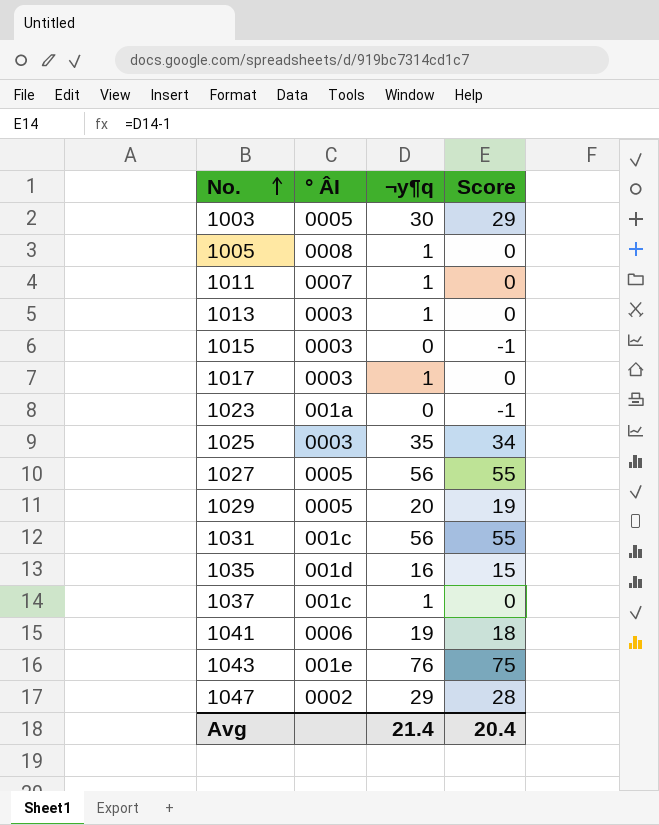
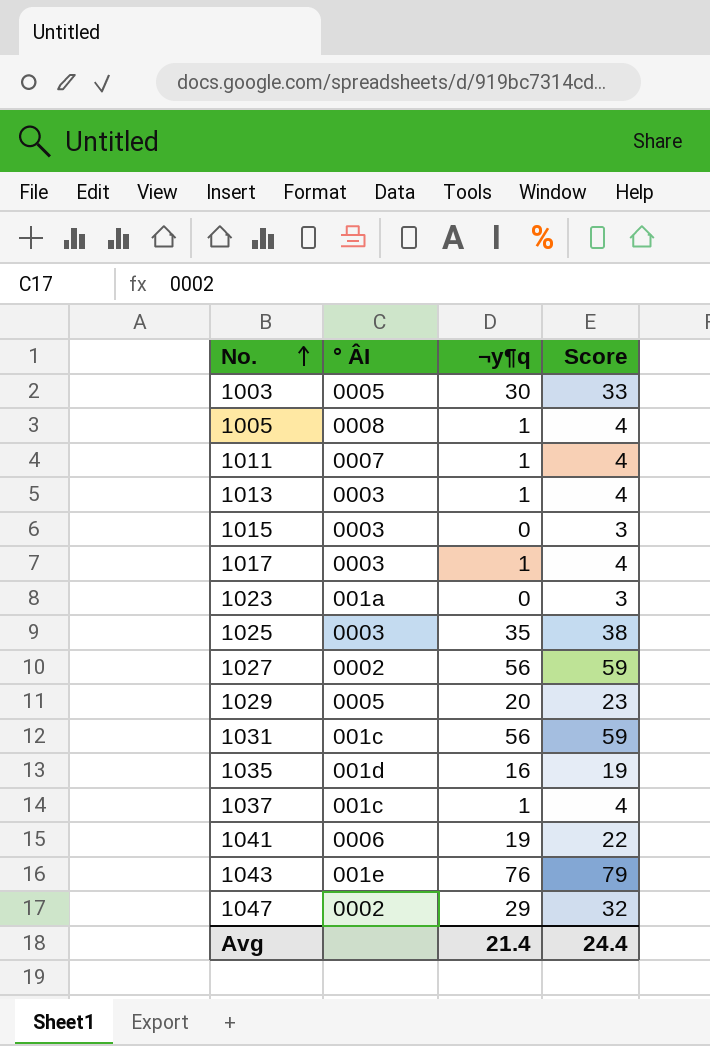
column Score | formula: [¬y¶q] - 1 -> [¬y¶q] + 3
1027 | ° ÂI: 0005 -> 0002
Avg | Score: 20.4 -> 24.4

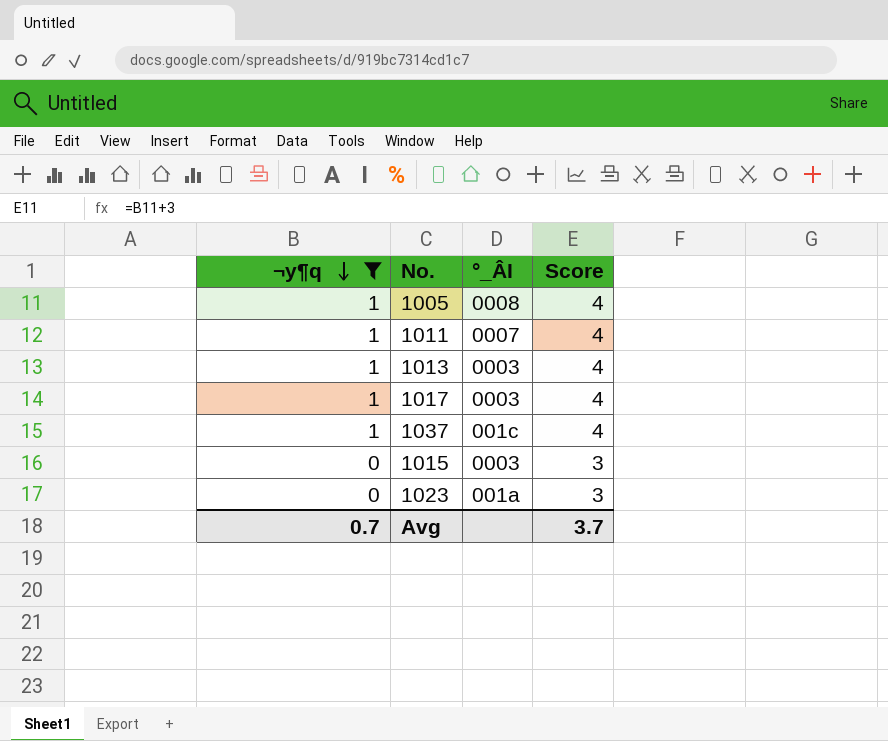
filter: none -> ¬y¶q <= 1
row order: No. ascending -> ¬y¶q descending
column ¬y¶q | position: 3 -> 1
column name: ° ÂI -> °_ÂI
Avg | ¬y¶q: 21.4 -> 0.7
Avg | Score: 24.4 -> 3.7

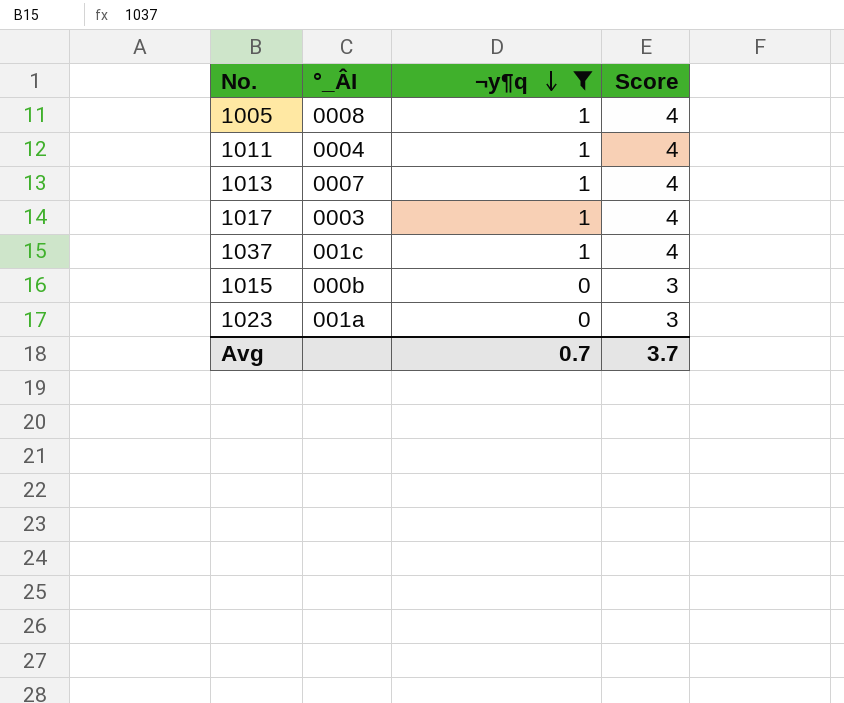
column ¬y¶q | position: 1 -> 3
1011 | °_ÂI: 0007 -> 0004
1013 | °_ÂI: 0003 -> 0007
1015 | °_ÂI: 0003 -> 000b

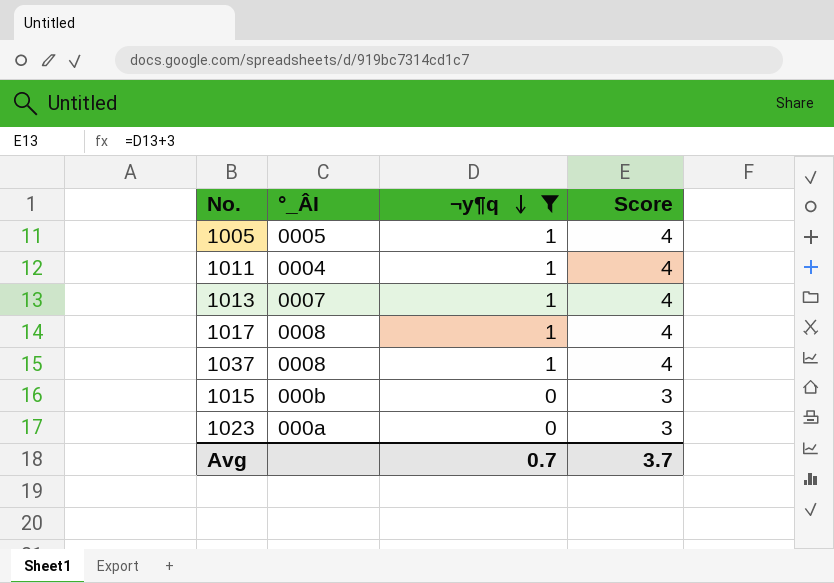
1005 | °_ÂI: 0008 -> 0005
1017 | °_ÂI: 0003 -> 0008
1037 | °_ÂI: 001c -> 0008
1023 | °_ÂI: 001a -> 000a

